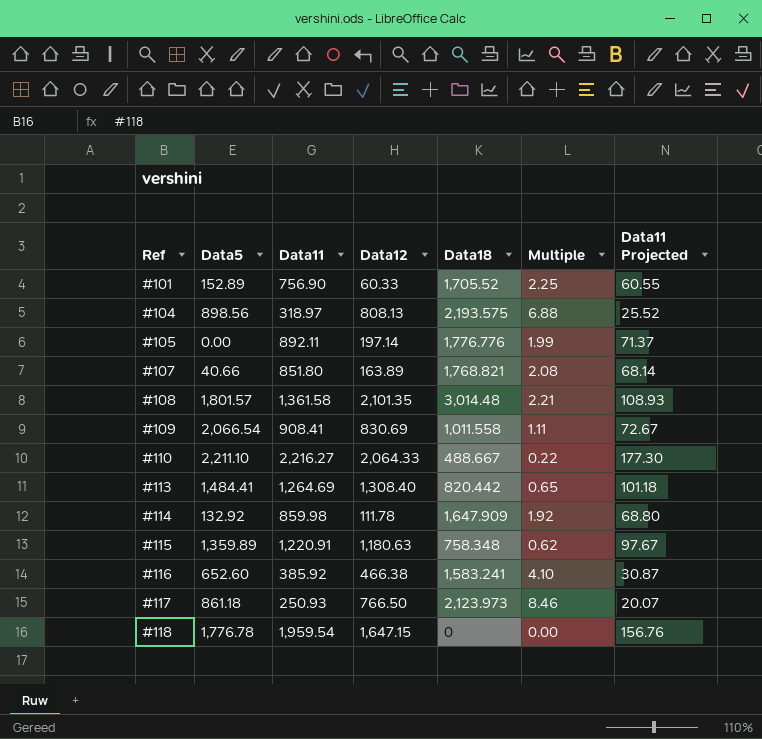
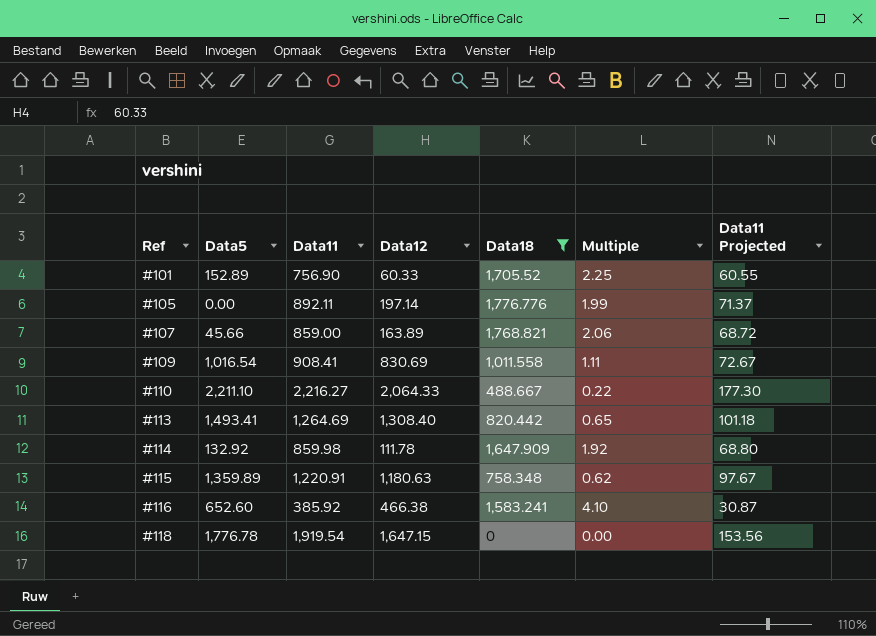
filter: none -> Data18 <= 1,776.776
#107 | Data5: 40.66 -> 45.66
#107 | Data11: 851.80 -> 859.00
#107 | Multiple: 2.08 -> 2.06
#107 | Data11 Projected: 68.14 -> 68.72
#109 | Data5: 2,066.54 -> 1,016.54
#113 | Data5: 1,484.41 -> 1,493.41
#118 | Data11: 1,959.54 -> 1,919.54
#118 | Data11 Projected: 156.76 -> 153.56

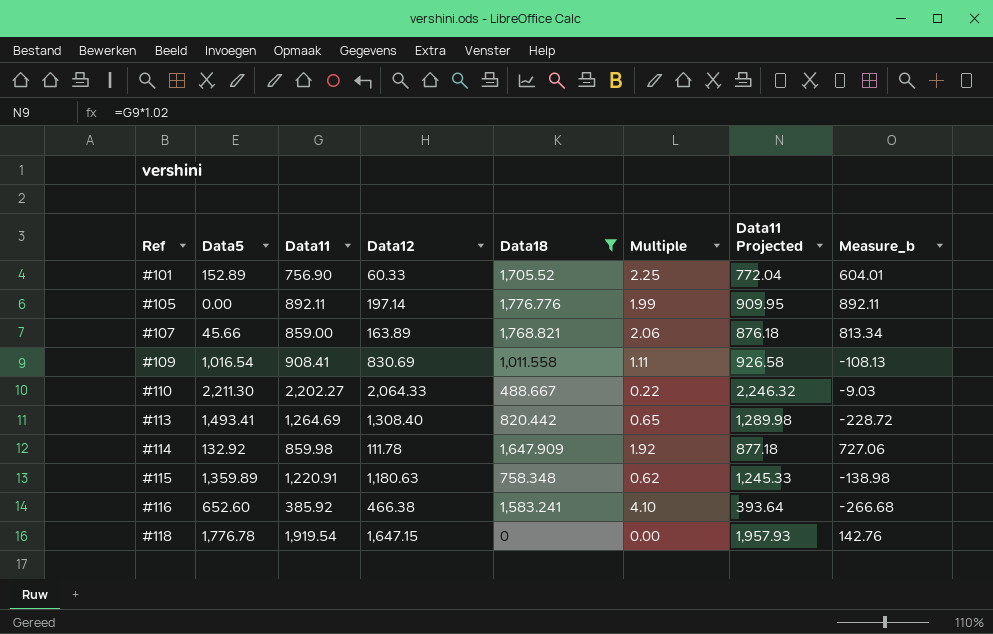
column Data11 Projected | formula: [Data11] * 0.08 -> [Data11] * 1.02
column Measure_b | formula: none -> [Data11] - [Data5]
#110 | Data5: 2,211.10 -> 2,211.30
#110 | Data11: 2,216.27 -> 2,202.27

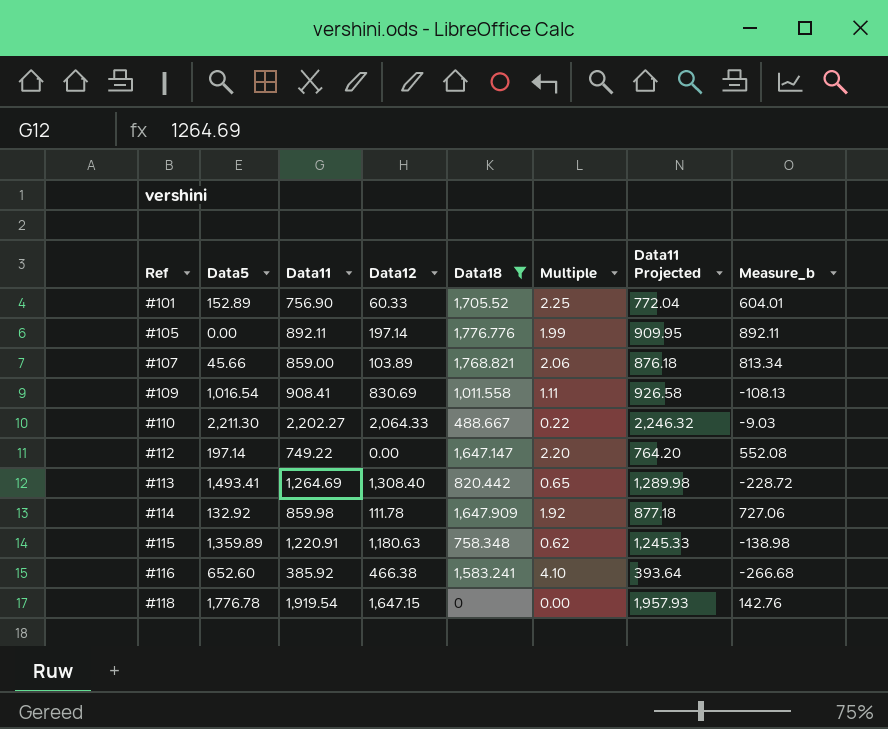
#107 | Data12: 163.89 -> 103.89
row #112: none -> 197.14 | 749.22 | 0.00 | 1,647.147 | 2.20 | 764.20 | 552.08

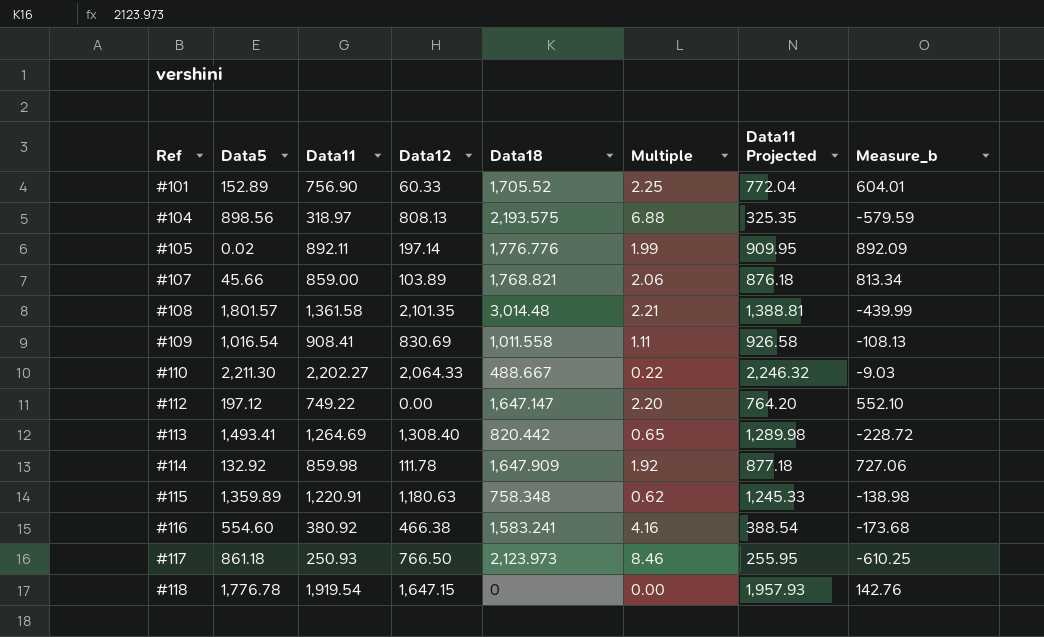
filter: Data18 <= 1,776.776 -> none
#105 | Data5: 0.00 -> 0.02
#105 | Measure_b: 892.11 -> 892.09
#112 | Data5: 197.14 -> 197.12
#112 | Measure_b: 552.08 -> 552.10
#116 | Data5: 652.60 -> 554.60
#116 | Data11: 385.92 -> 380.92
#116 | Multiple: 4.10 -> 4.16
#116 | Data11 Projected: 393.64 -> 388.54
#116 | Measure_b: -266.68 -> -173.68

